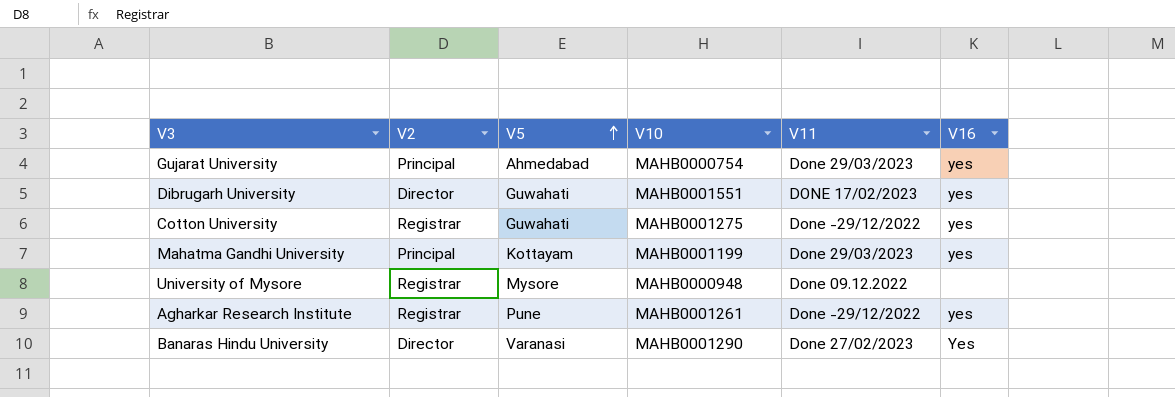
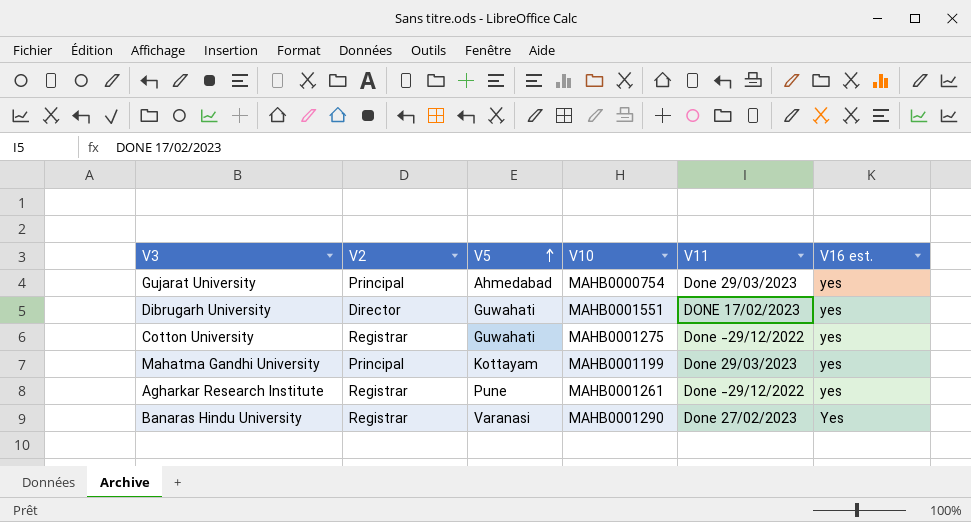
column name: V16 -> V16 est.
row University of Mysore: Registrar | Mysore | MAHB0000948 | Done 09.12.2022 | none -> none
Banaras Hindu University | V2: Director -> Registrar

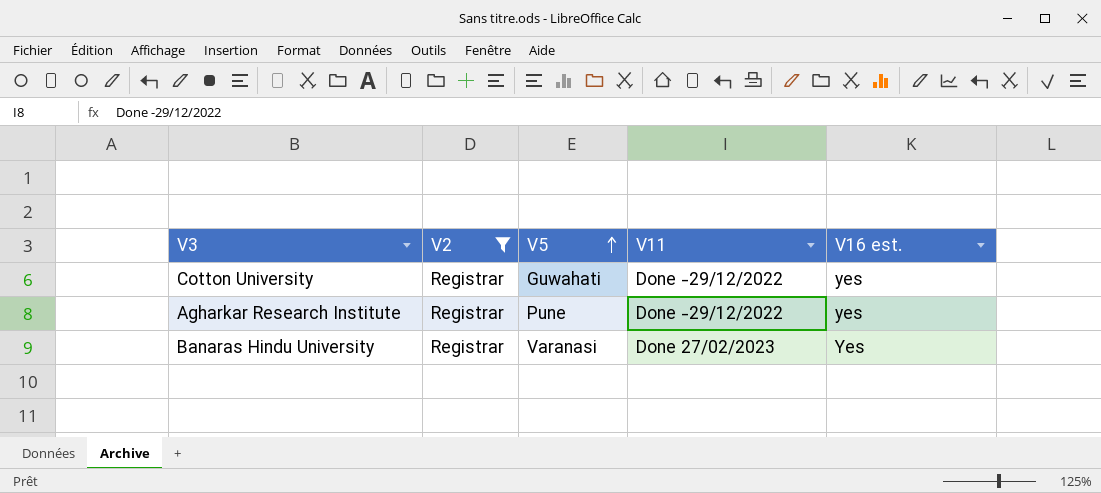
filter: none -> V2 = Registrar
column V10 | position: 4 -> none

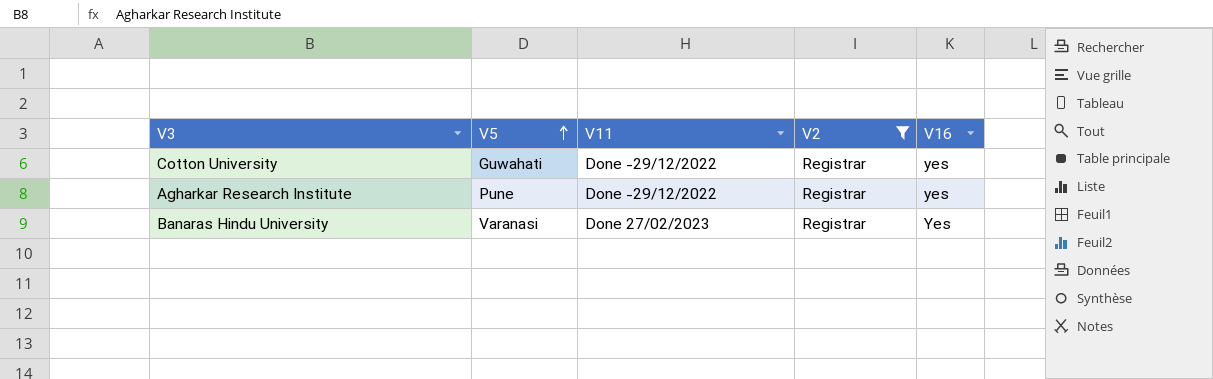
column V2 | position: 2 -> 4
column name: V16 est. -> V16

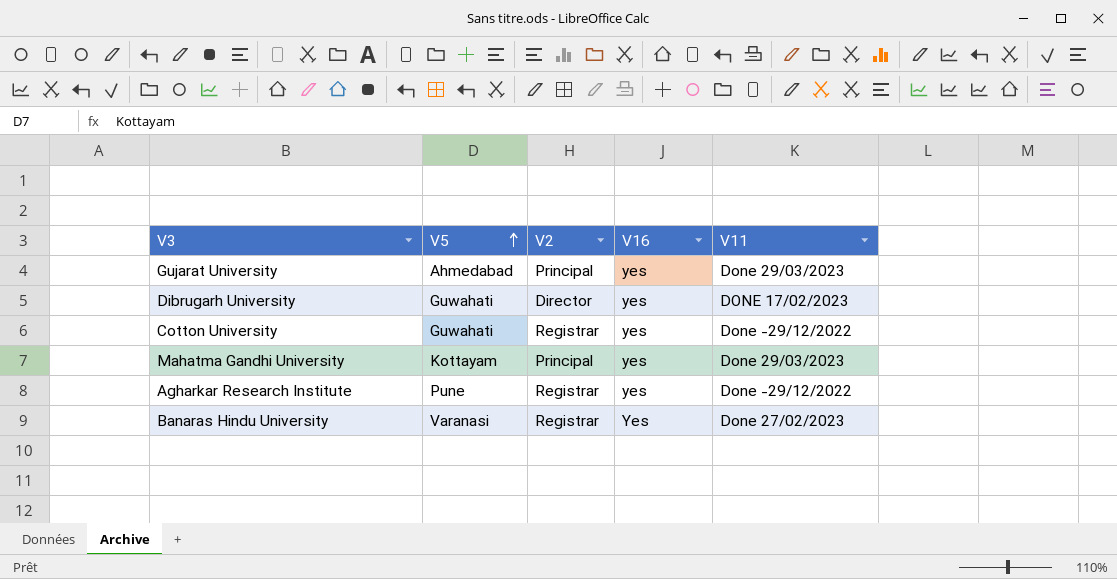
filter: V2 = Registrar -> none
column V11 | position: 3 -> 5

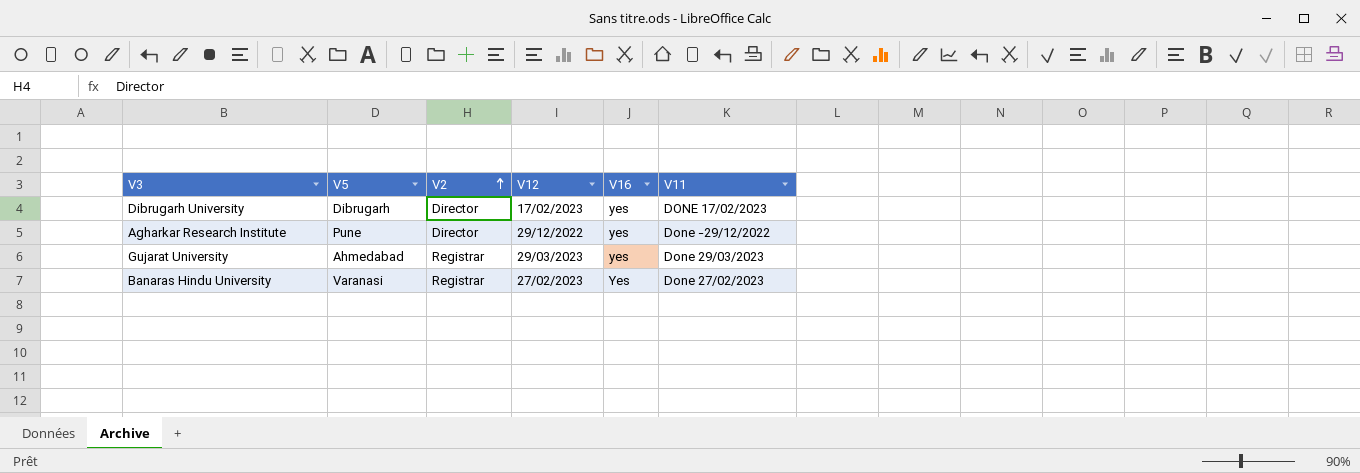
row order: V5 ascending -> V2 ascending
column V12 | position: none -> 4
row Cotton University: Guwahati | Registrar | yes | Done -29/12/2022 -> none
row Mahatma Gandhi University: Kottayam | Principal | yes | Done 29/03/2023 -> none
Dibrugarh University | V5: Guwahati -> Dibrugarh
Agharkar Research Institute | V2: Registrar -> Director
Gujarat University | V2: Principal -> Registrar

